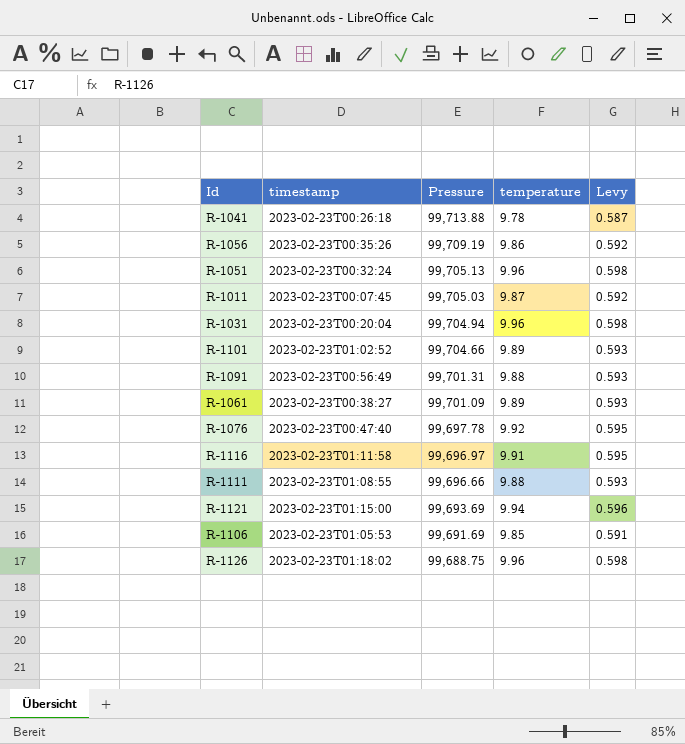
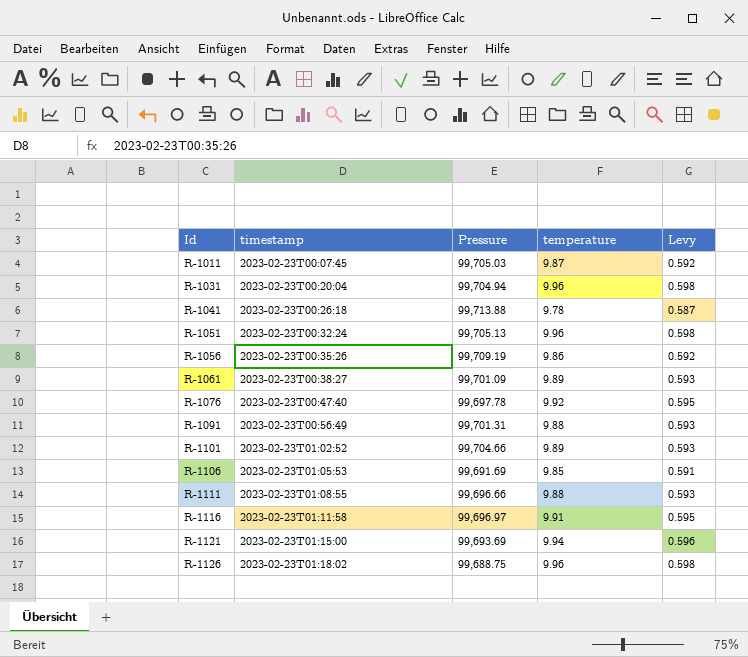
row order: Pressure descending -> Id ascending

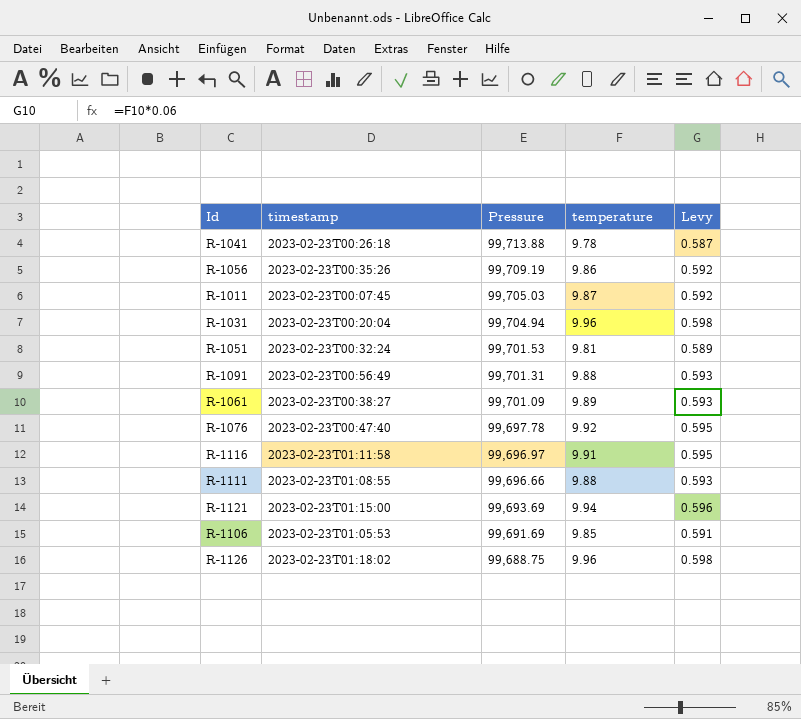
row order: Id ascending -> Pressure descending
row R-1101: 2023-02-23T01:02:52 | 99,704.66 | 9.89 | 0.593 -> none
R-1051 | Pressure: 99,705.13 -> 99,701.53
R-1051 | temperature: 9.96 -> 9.81
R-1051 | Levy: 0.598 -> 0.589

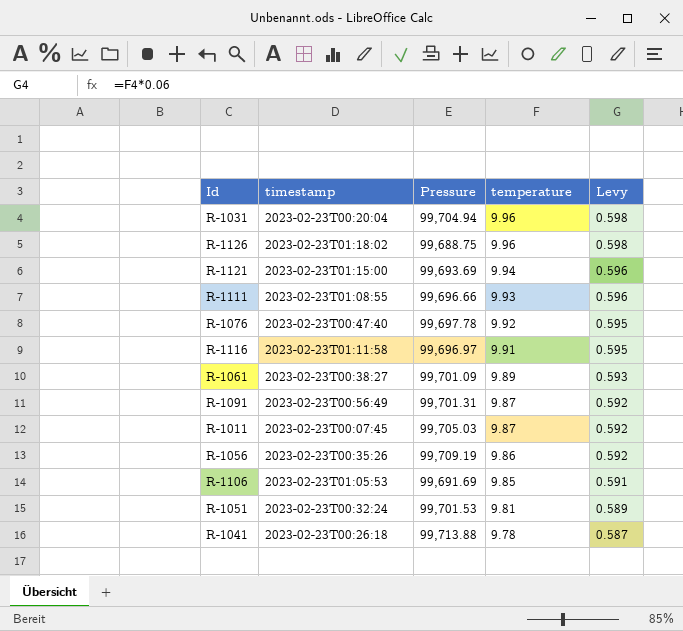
row order: Pressure descending -> temperature descending
R-1111 | temperature: 9.88 -> 9.93
R-1111 | Levy: 0.593 -> 0.596
R-1091 | temperature: 9.88 -> 9.87
R-1091 | Levy: 0.593 -> 0.592

